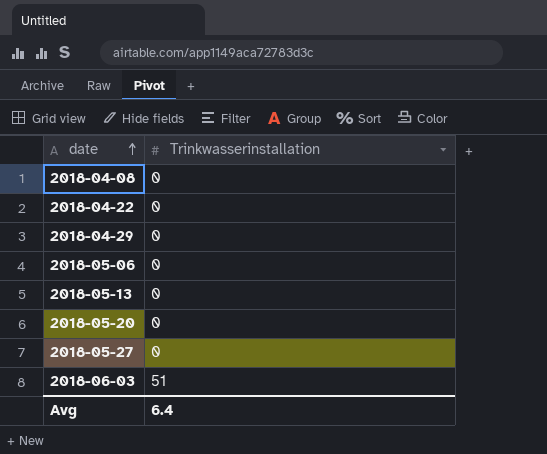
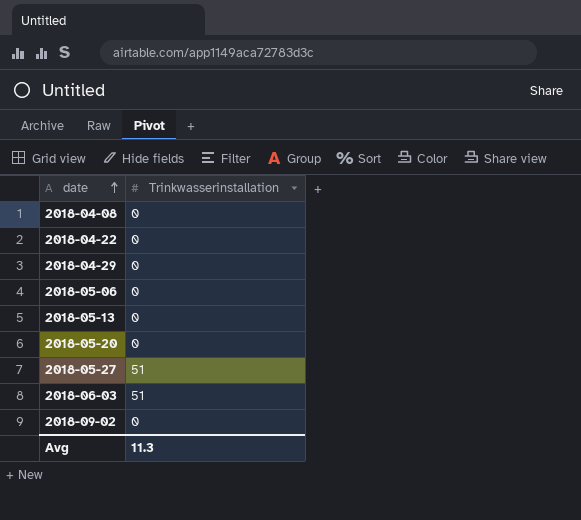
2018-05-27 | Trinkwasserinstallation: 0 -> 51
row 2018-09-02: none -> 0
Avg | Trinkwasserinstallation: 6.4 -> 11.3

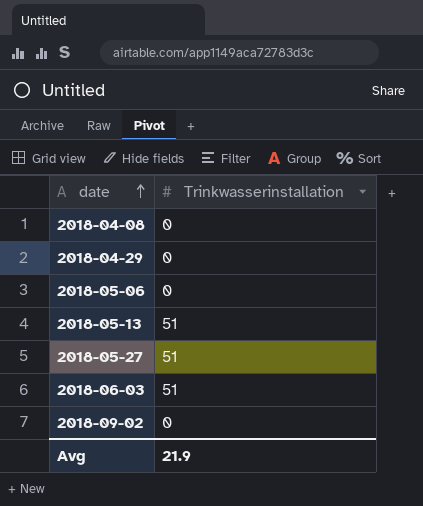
row 2018-04-22: 0 -> none
row 2018-05-20: 0 -> none
2018-05-13 | Trinkwasserinstallation: 0 -> 51
Avg | Trinkwasserinstallation: 11.3 -> 21.9

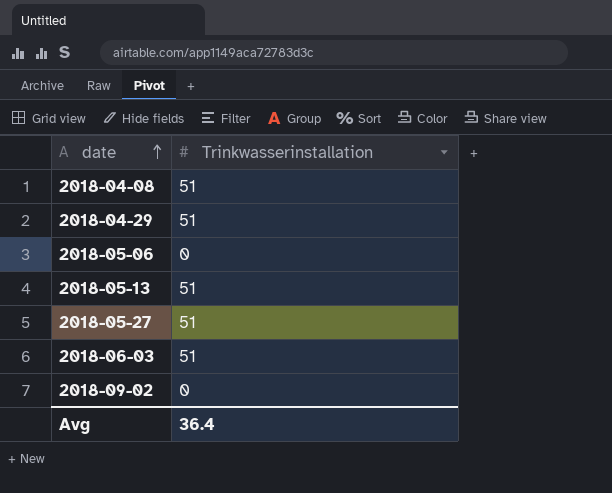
2018-04-08 | Trinkwasserinstallation: 0 -> 51
2018-04-29 | Trinkwasserinstallation: 0 -> 51
Avg | Trinkwasserinstallation: 21.9 -> 36.4

